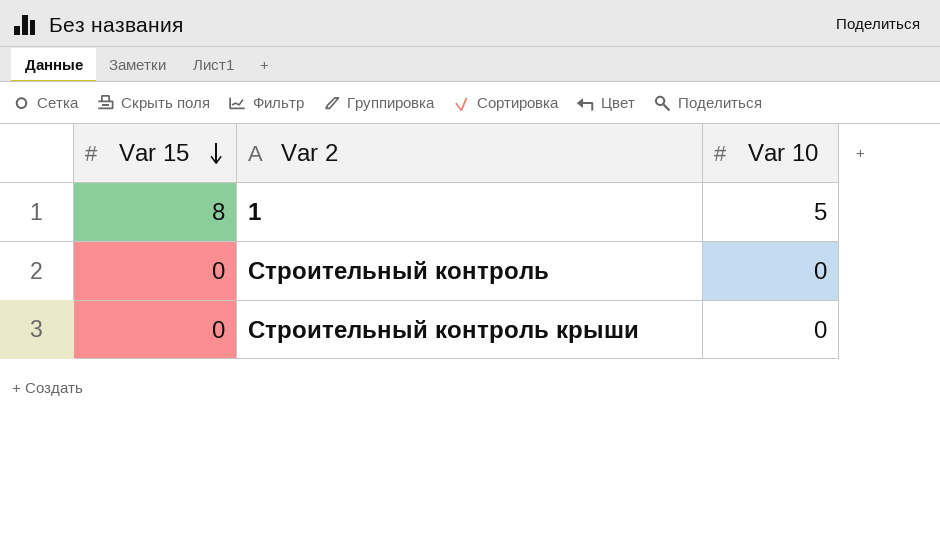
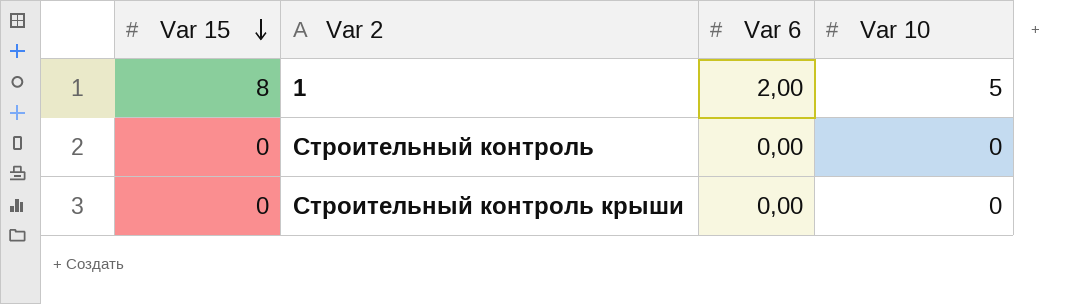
column Var 6 | position: none -> 3

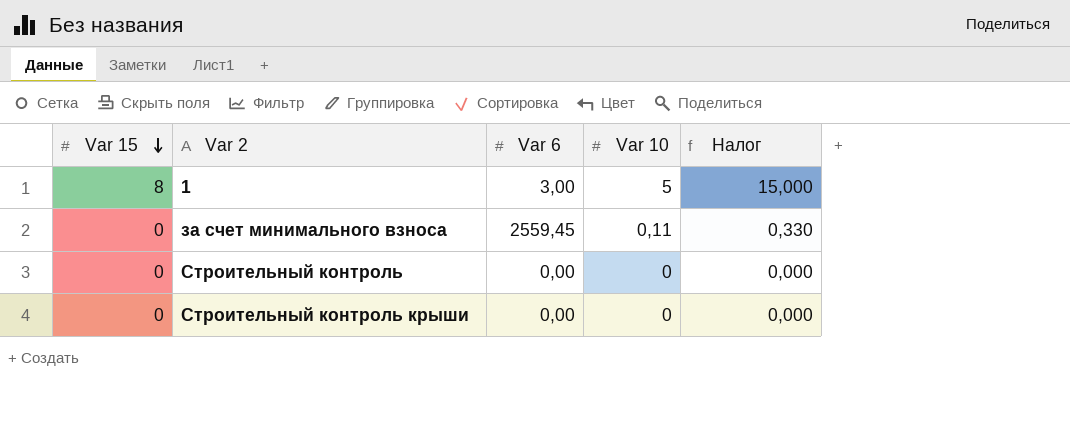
column Налог | formula: none -> [Var 10] * 3
1 | Var 6: 2,00 -> 3,00
row за счет минимального взноса: none -> 0 | 2559,45 | 0,11 | 0,330

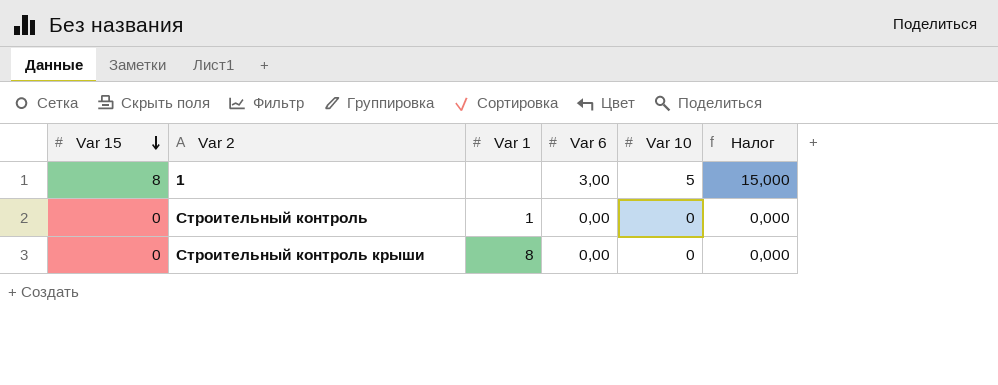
column Var 1 | position: none -> 3
row за счет минимального взноса: 0 | 2559,45 | 0,11 | 0,330 -> none

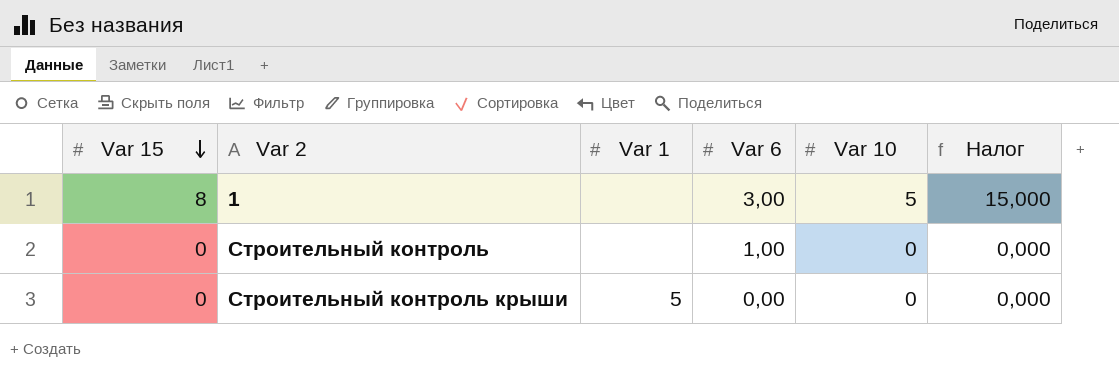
Строительный контроль | Var 1: 1 -> none
Строительный контроль | Var 6: 0,00 -> 1,00
Строительный контроль крыши | Var 1: 8 -> 5

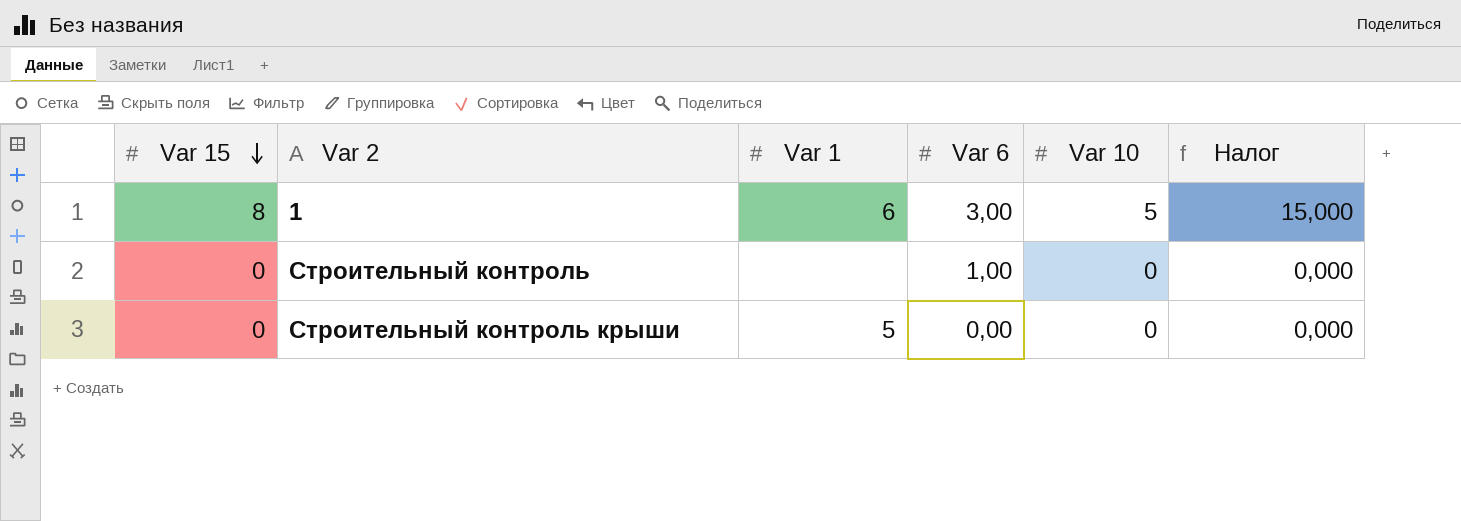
1 | Var 1: none -> 6

